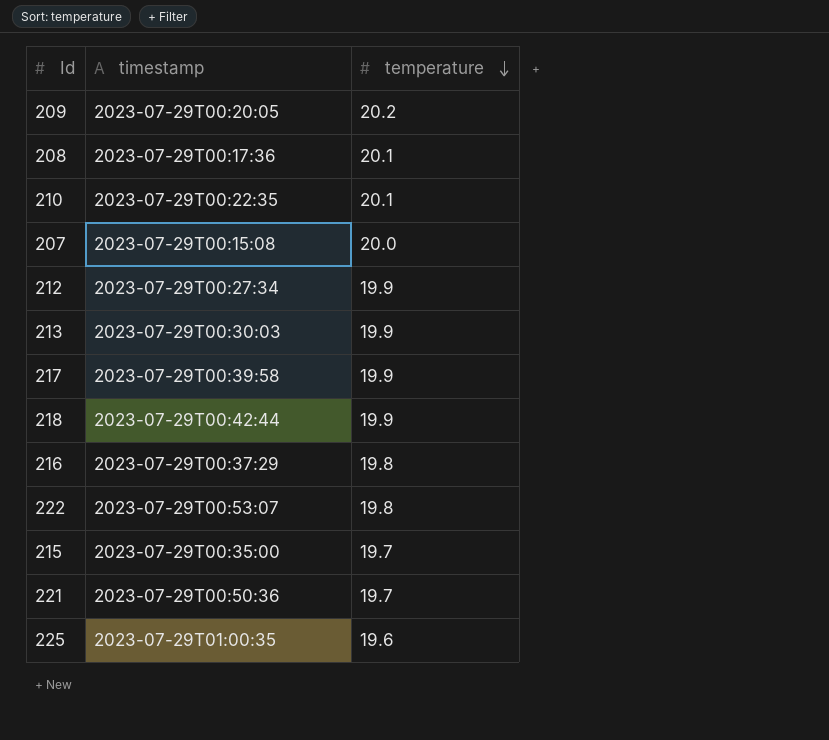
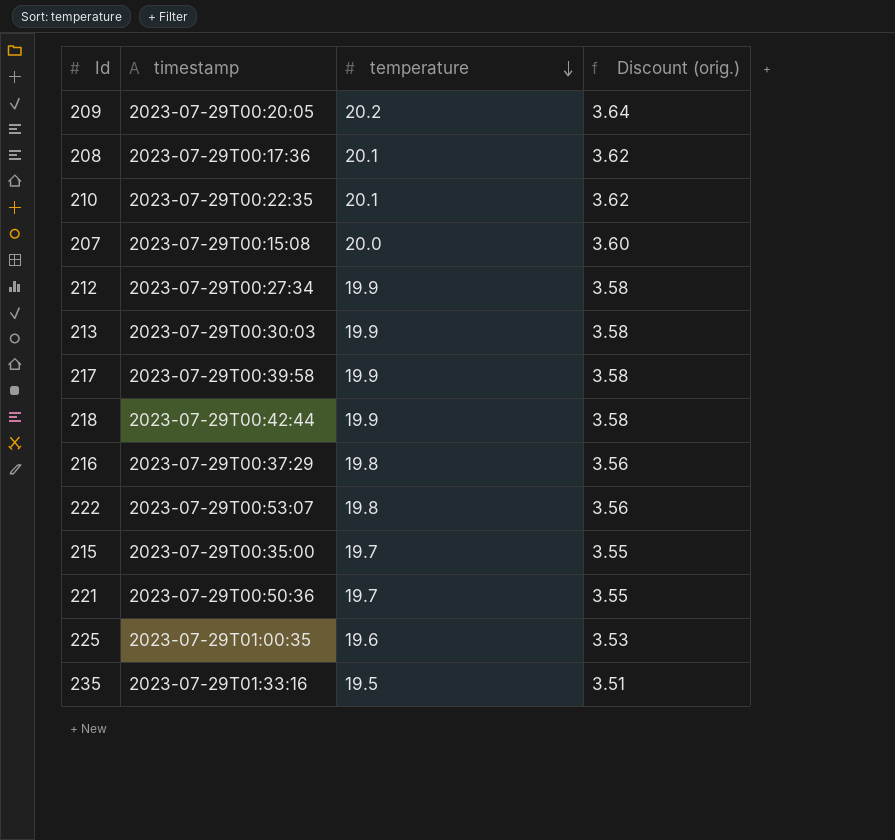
column Discount (orig.) | formula: none -> [temperature] * 0.18
row 235: none -> 2023-07-29T01:33:16 | 19.5 | 3.51

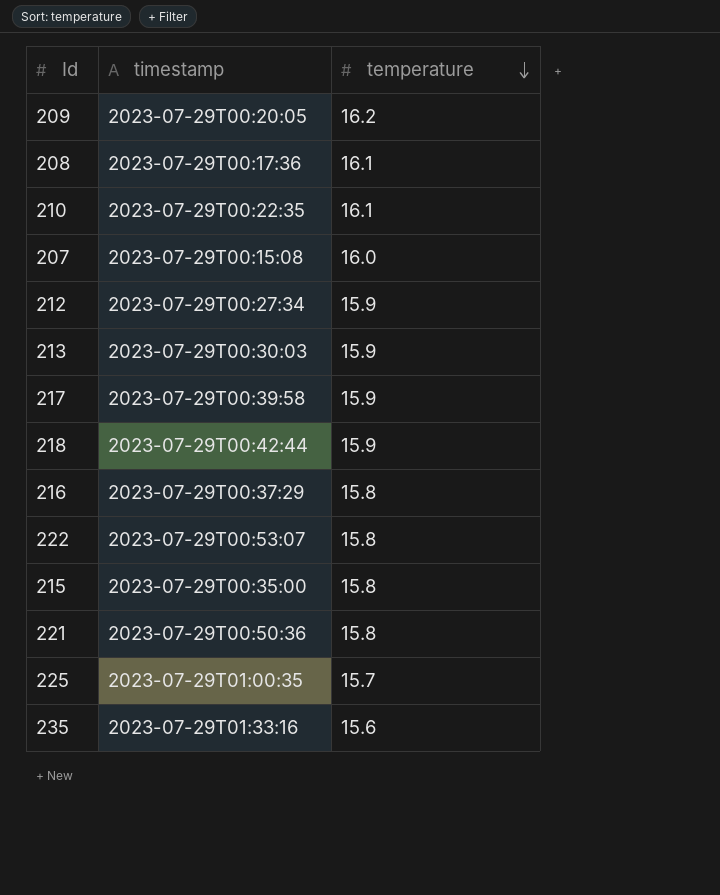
column Discount (orig.) | formula: [temperature] * 0.18 -> none
209 | temperature: 20.2 -> 16.2
208 | temperature: 20.1 -> 16.1
210 | temperature: 20.1 -> 16.1
207 | temperature: 20.0 -> 16.0
212 | temperature: 19.9 -> 15.9
213 | temperature: 19.9 -> 15.9
217 | temperature: 19.9 -> 15.9
218 | temperature: 19.9 -> 15.9
216 | temperature: 19.8 -> 15.8
222 | temperature: 19.8 -> 15.8
215 | temperature: 19.7 -> 15.8
221 | temperature: 19.7 -> 15.8
225 | temperature: 19.6 -> 15.7
235 | temperature: 19.5 -> 15.6

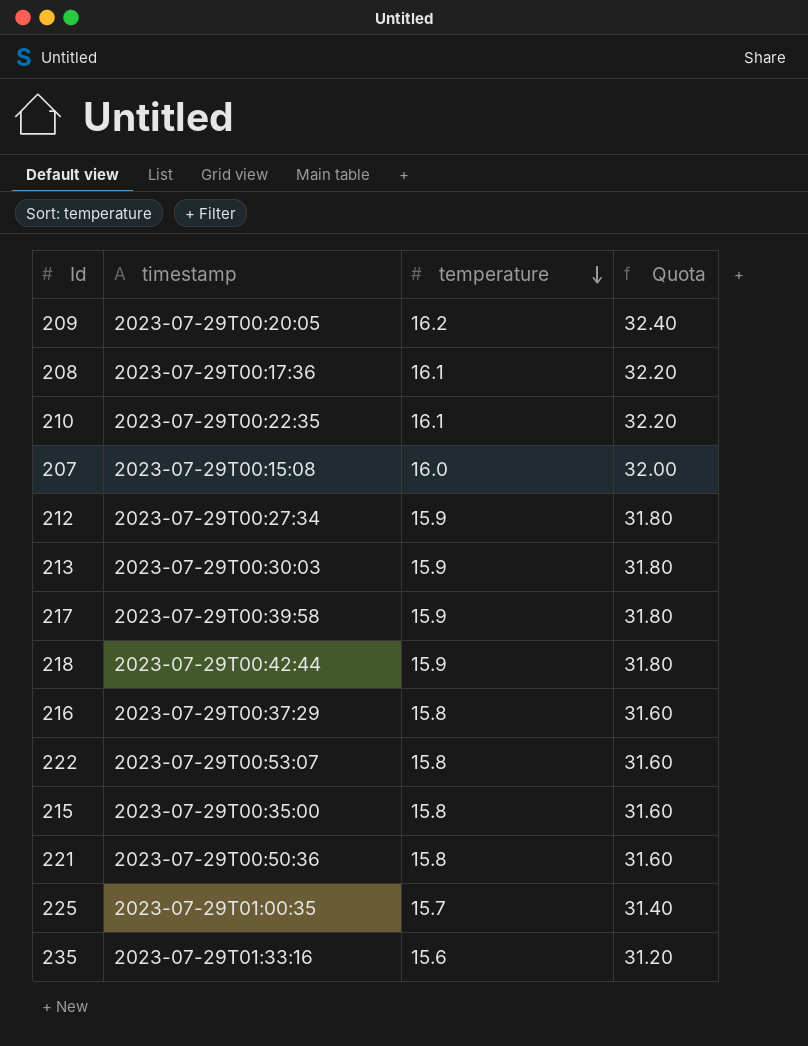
column Quota | formula: none -> [temperature] * 2

